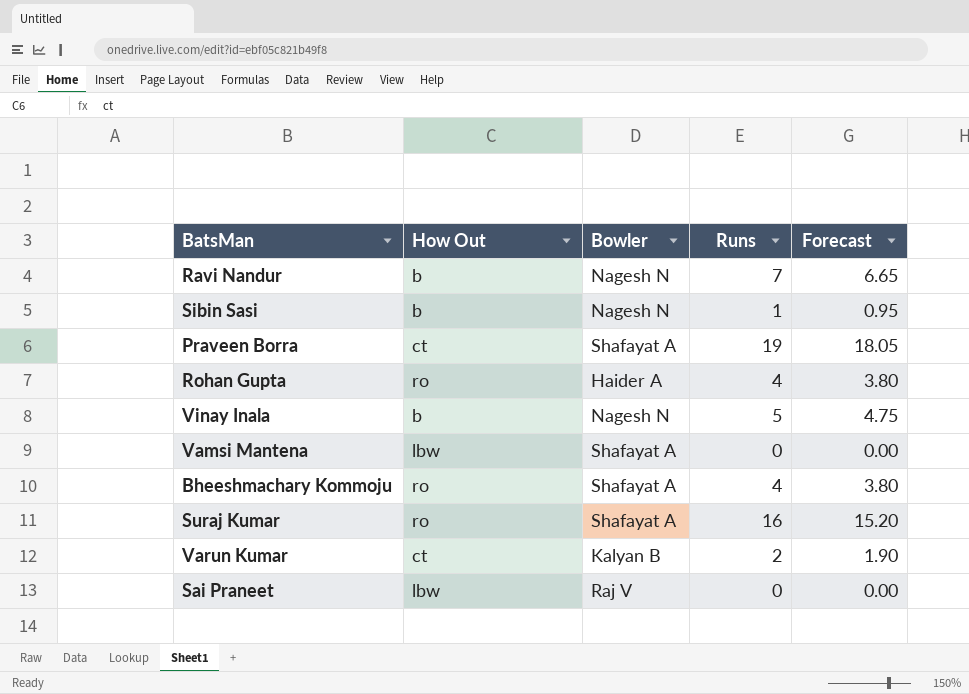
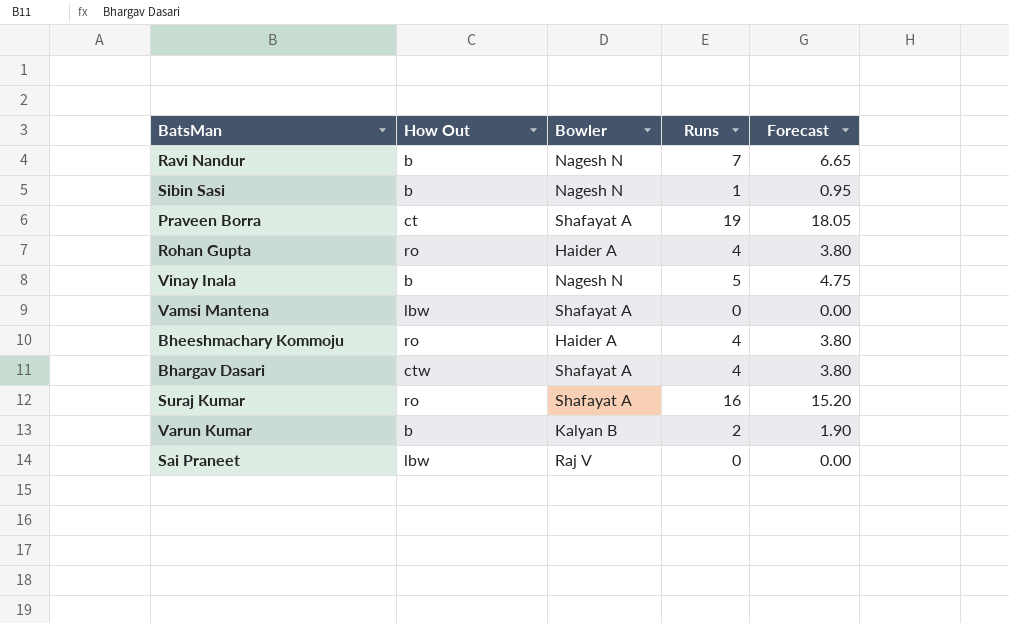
Bheeshmachary Kommoju | Bowler: Shafayat A -> Haider A
row Bhargav Dasari: none -> ctw | Shafayat A | 4 | 3.80
Varun Kumar | How Out: ct -> b

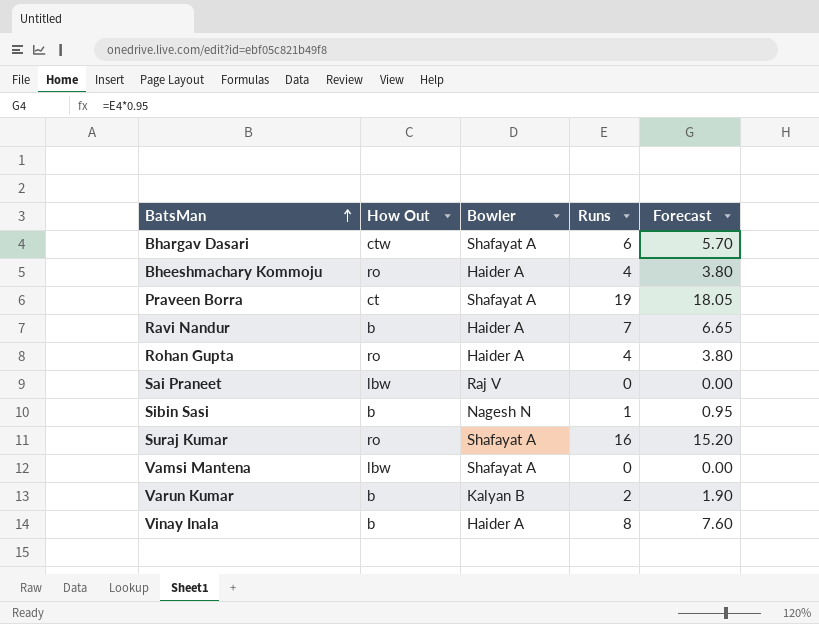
row order: none -> BatsMan ascending
Bhargav Dasari | Runs: 4 -> 6
Bhargav Dasari | Forecast: 3.80 -> 5.70
Ravi Nandur | Bowler: Nagesh N -> Haider A
Vinay Inala | Bowler: Nagesh N -> Haider A
Vinay Inala | Runs: 5 -> 8
Vinay Inala | Forecast: 4.75 -> 7.60

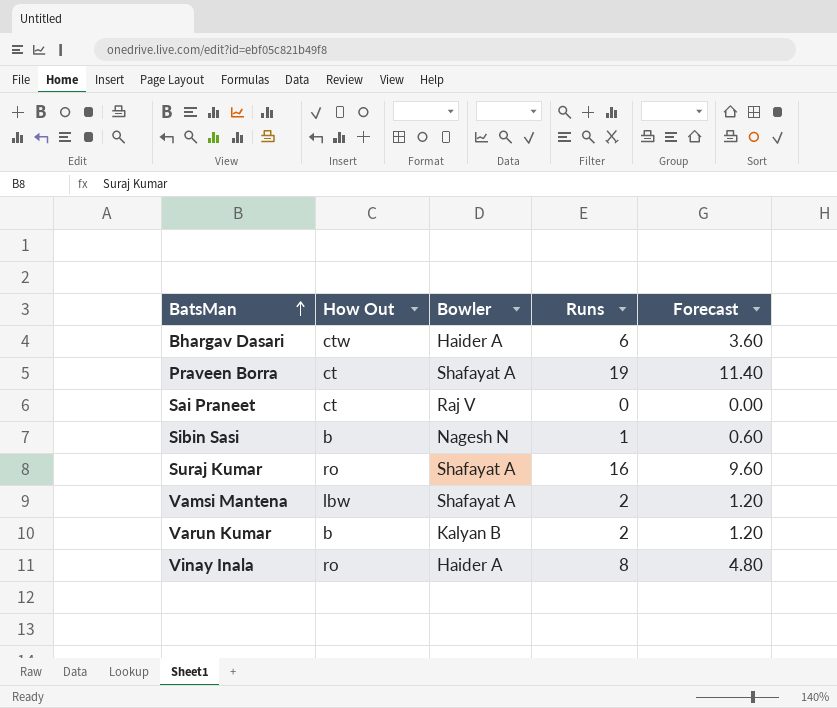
column Forecast | formula: [Runs] * 0.95 -> [Runs] * 0.6
row Bheeshmachary Kommoju: ro | Haider A | 4 | 3.80 -> none
row Ravi Nandur: b | Haider A | 7 | 6.65 -> none
row Rohan Gupta: ro | Haider A | 4 | 3.80 -> none
Bhargav Dasari | Bowler: Shafayat A -> Haider A
Sai Praneet | How Out: lbw -> ct
Vamsi Mantena | Runs: 0 -> 2
Vinay Inala | How Out: b -> ro

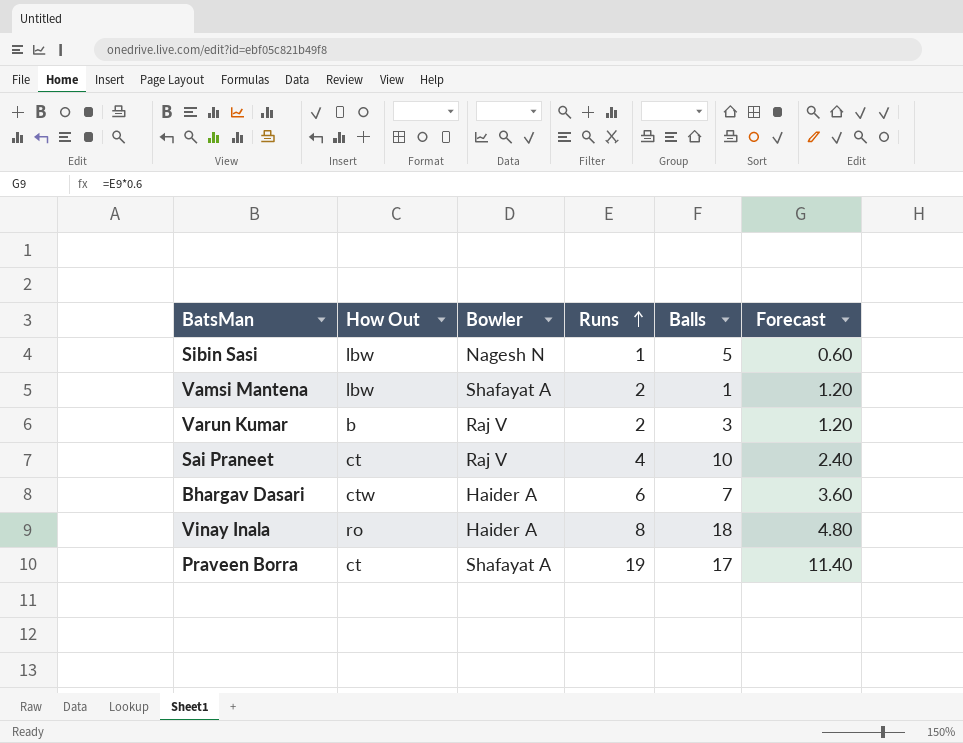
row order: BatsMan ascending -> Runs ascending
column Balls | position: none -> 5
row Suraj Kumar: ro | Shafayat A | 16 | 9.60 -> none
Sibin Sasi | How Out: b -> lbw
Varun Kumar | Bowler: Kalyan B -> Raj V
Sai Praneet | Runs: 0 -> 4
Sai Praneet | Forecast: 0.00 -> 2.40

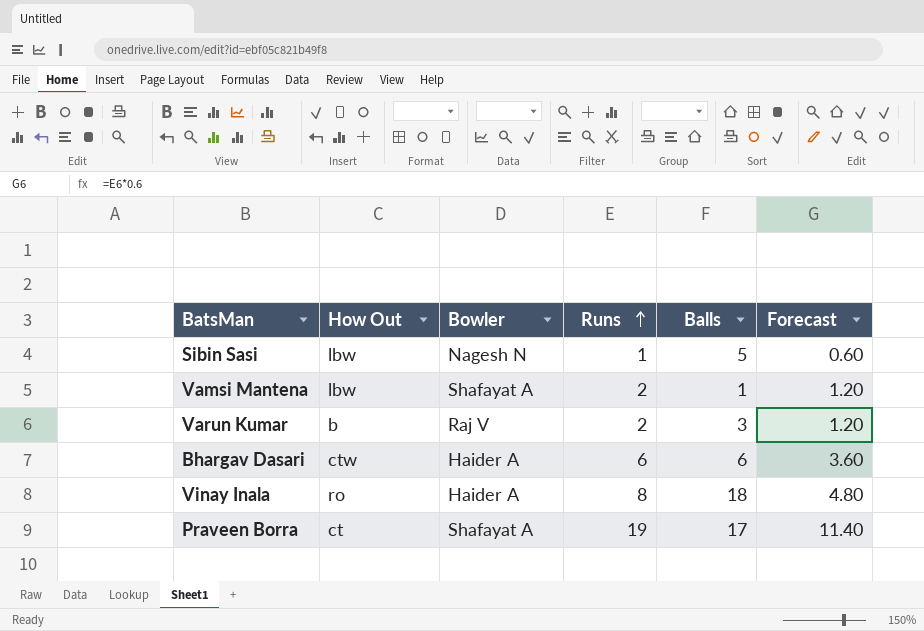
row Sai Praneet: ct | Raj V | 4 | 10 | 2.40 -> none
Bhargav Dasari | Balls: 7 -> 6

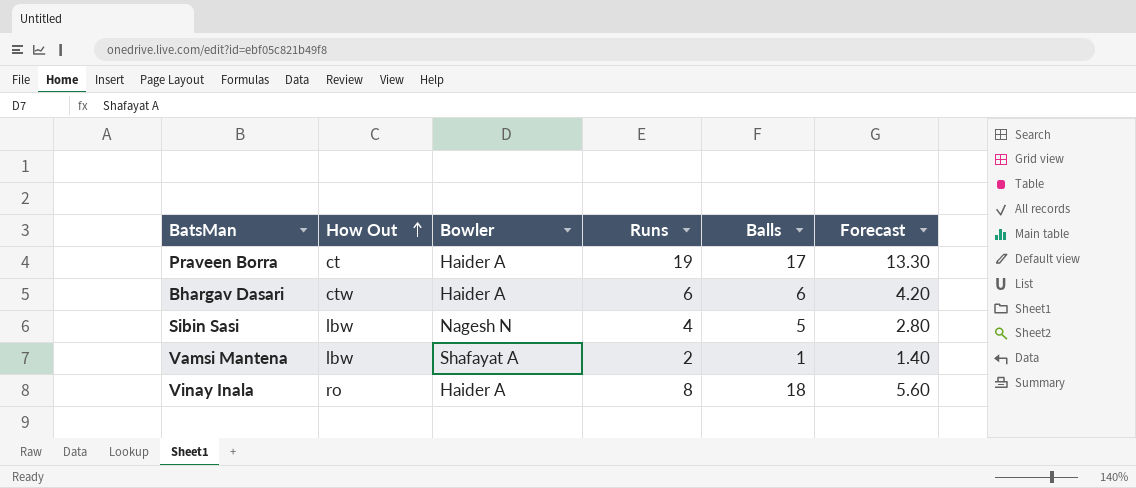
row order: Runs ascending -> How Out ascending
column Forecast | formula: [Runs] * 0.6 -> [Runs] * 0.7
row Varun Kumar: b | Raj V | 2 | 3 | 1.20 -> none
Praveen Borra | Bowler: Shafayat A -> Haider A
Sibin Sasi | Runs: 1 -> 4

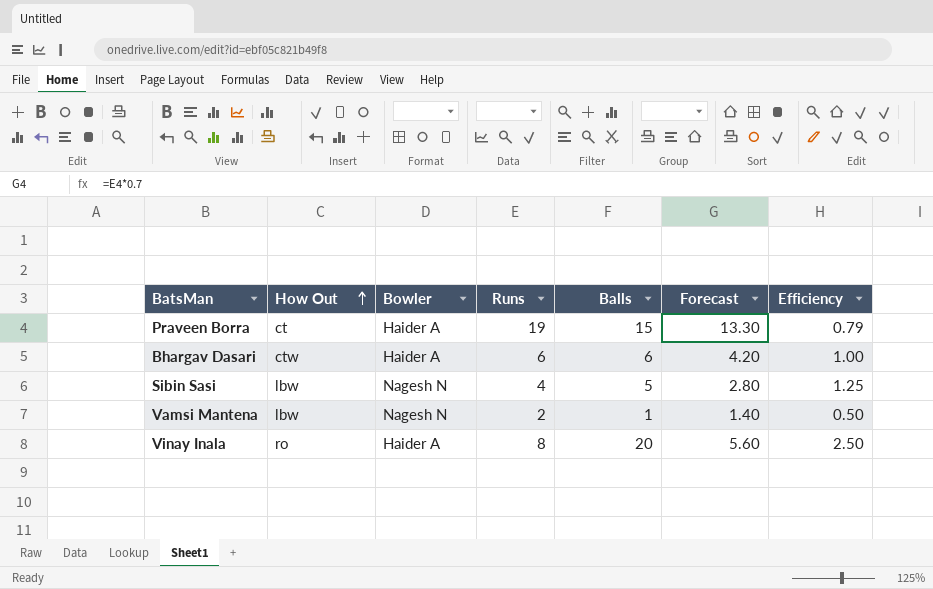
column Efficiency | formula: none -> [Balls] / [Runs]
Praveen Borra | Balls: 17 -> 15
Vamsi Mantena | Bowler: Shafayat A -> Nagesh N
Vinay Inala | Balls: 18 -> 20

